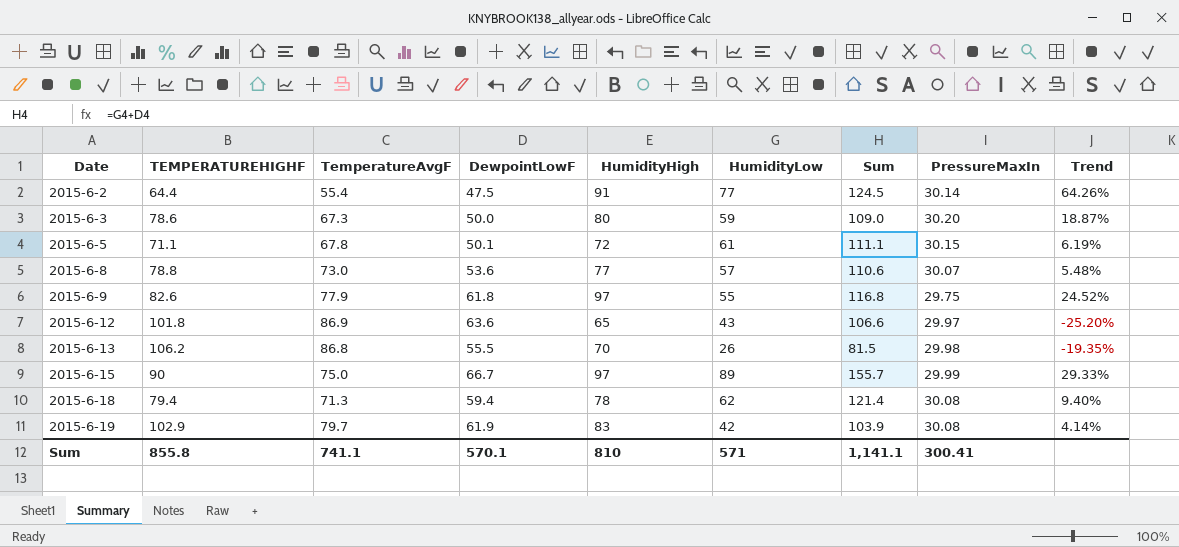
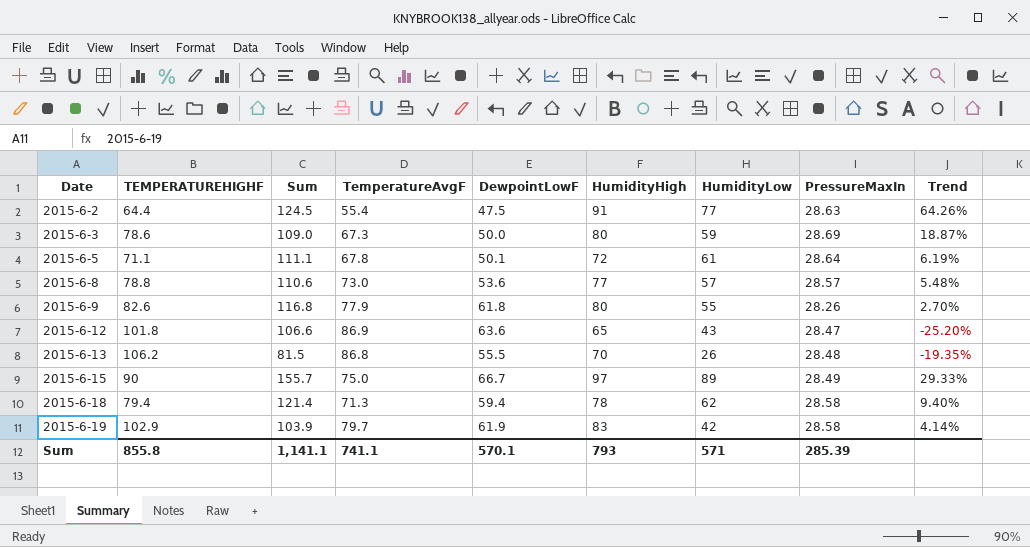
column Sum | position: 7 -> 3
2015-6-2 | PressureMaxIn: 30.14 -> 28.63
2015-6-3 | PressureMaxIn: 30.20 -> 28.69
2015-6-5 | PressureMaxIn: 30.15 -> 28.64
2015-6-8 | PressureMaxIn: 30.07 -> 28.57
2015-6-9 | HumidityHigh: 97 -> 80
2015-6-9 | PressureMaxIn: 29.75 -> 28.26
2015-6-9 | Trend: 24.52% -> 2.70%
2015-6-12 | PressureMaxIn: 29.97 -> 28.47
2015-6-13 | PressureMaxIn: 29.98 -> 28.48
2015-6-15 | PressureMaxIn: 29.99 -> 28.49
2015-6-18 | PressureMaxIn: 30.08 -> 28.58
2015-6-19 | PressureMaxIn: 30.08 -> 28.58
Sum | HumidityHigh: 810 -> 793
Sum | PressureMaxIn: 300.41 -> 285.39

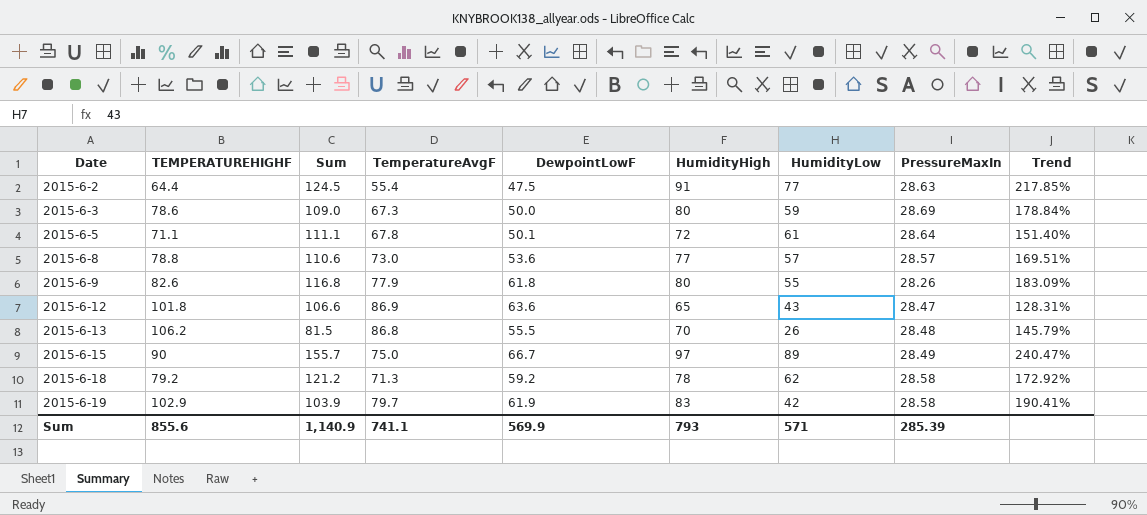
column Trend | formula: ([HumidityHigh] - [TemperatureAvgF]) / [TemperatureAvgF] -> ([HumidityHigh] - [PressureMaxIn]) / [PressureMaxIn]
2015-6-18 | TEMPERATUREHIGHF: 79.4 -> 79.2
2015-6-18 | Sum: 121.4 -> 121.2
2015-6-18 | DewpointLowF: 59.4 -> 59.2
Sum | TEMPERATUREHIGHF: 855.8 -> 855.6
Sum | Sum: 1,141.1 -> 1,140.9
Sum | DewpointLowF: 570.1 -> 569.9

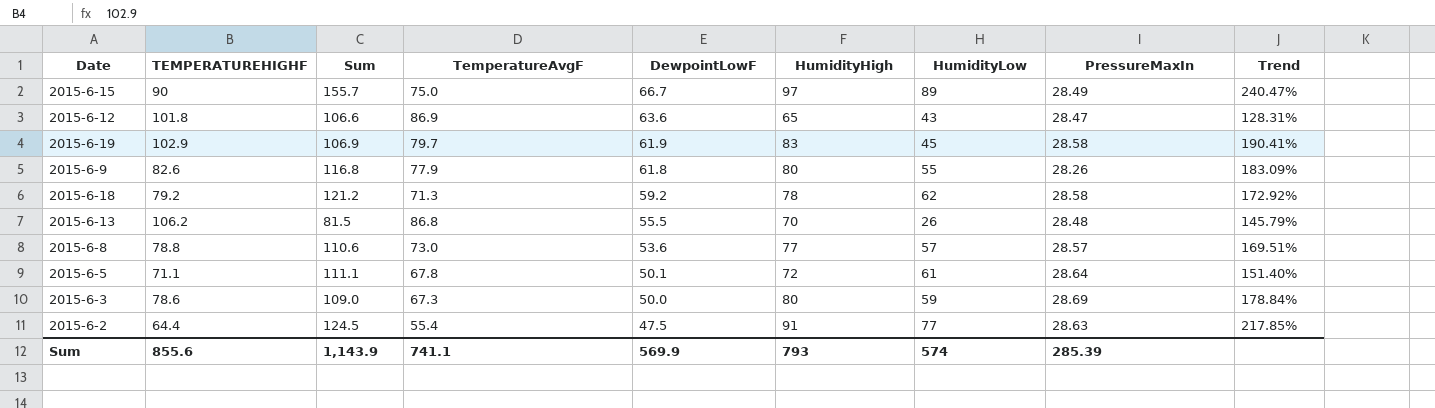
row order: Date ascending -> DewpointLowF descending
2015-6-19 | Sum: 103.9 -> 106.9
2015-6-19 | HumidityLow: 42 -> 45
Sum | Sum: 1,140.9 -> 1,143.9
Sum | HumidityLow: 571 -> 574

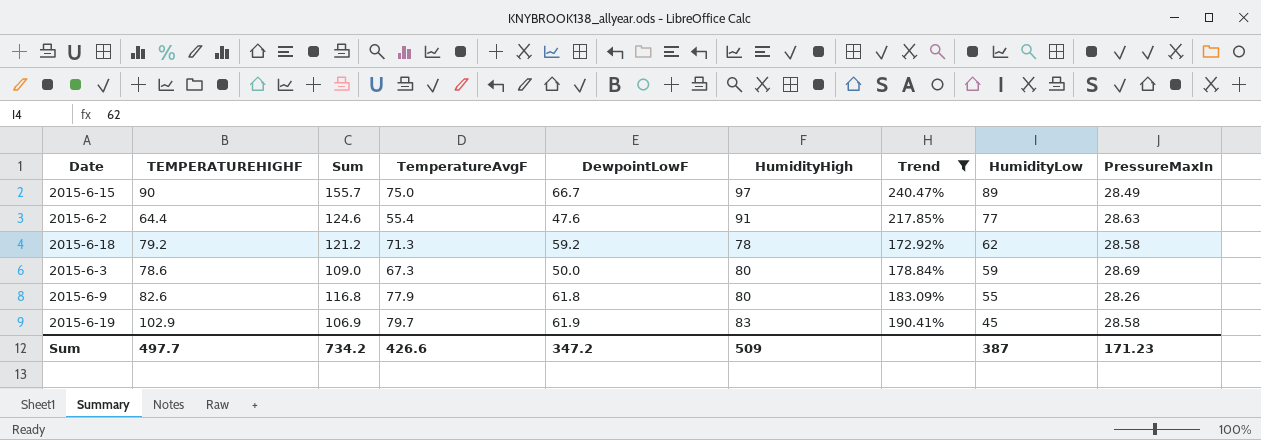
filter: none -> Trend >= 172.92%
row order: DewpointLowF descending -> HumidityLow descending
column Trend | position: 9 -> 7
2015-6-2 | Sum: 124.5 -> 124.6
2015-6-2 | DewpointLowF: 47.5 -> 47.6
Sum | TEMPERATUREHIGHF: 855.6 -> 497.7
Sum | Sum: 1,143.9 -> 734.2
Sum | TemperatureAvgF: 741.1 -> 426.6
Sum | DewpointLowF: 569.9 -> 347.2
Sum | HumidityHigh: 793 -> 509
Sum | HumidityLow: 574 -> 387
Sum | PressureMaxIn: 285.39 -> 171.23

